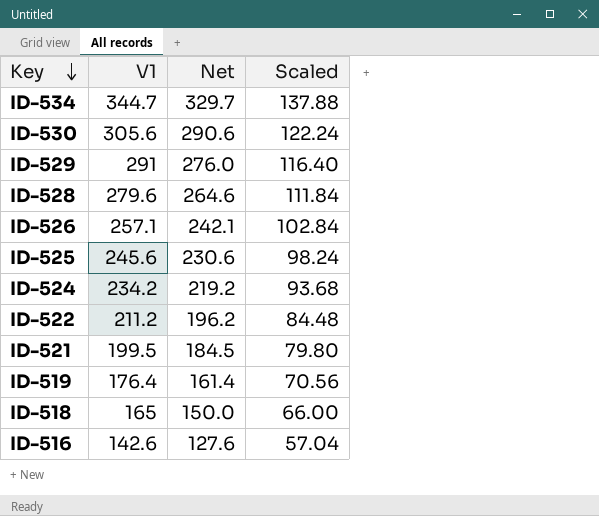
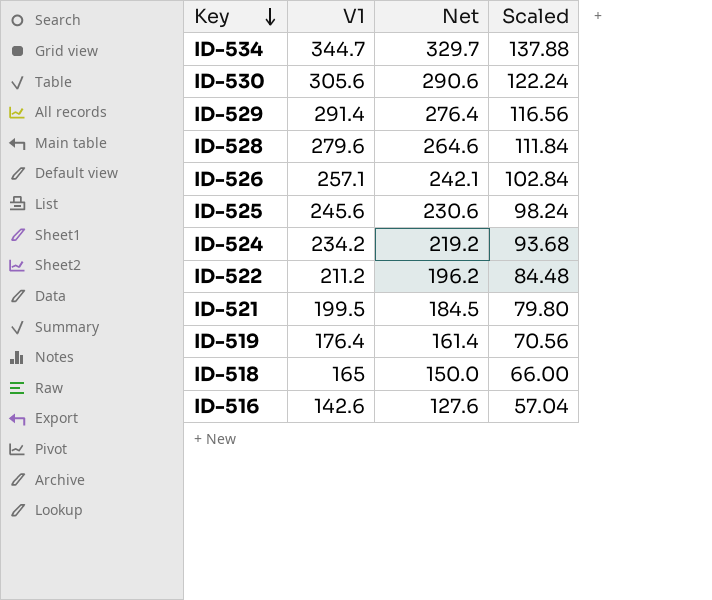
ID-529 | V1: 291 -> 291.4
ID-529 | Net: 276.0 -> 276.4
ID-529 | Scaled: 116.40 -> 116.56

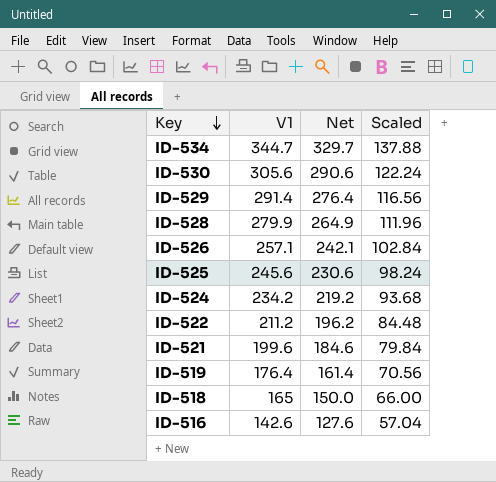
ID-528 | V1: 279.6 -> 279.9
ID-528 | Net: 264.6 -> 264.9
ID-528 | Scaled: 111.84 -> 111.96
ID-521 | V1: 199.5 -> 199.6
ID-521 | Net: 184.5 -> 184.6
ID-521 | Scaled: 79.80 -> 79.84

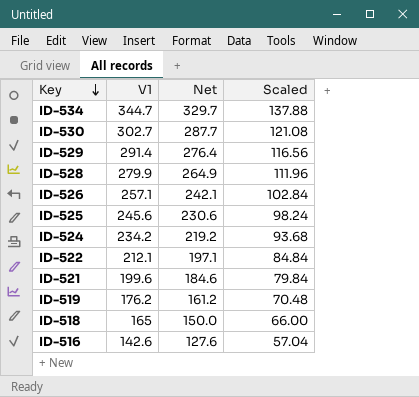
ID-530 | V1: 305.6 -> 302.7
ID-530 | Net: 290.6 -> 287.7
ID-530 | Scaled: 122.24 -> 121.08
ID-522 | V1: 211.2 -> 212.1
ID-522 | Net: 196.2 -> 197.1
ID-522 | Scaled: 84.48 -> 84.84
ID-519 | V1: 176.4 -> 176.2
ID-519 | Net: 161.4 -> 161.2
ID-519 | Scaled: 70.56 -> 70.48

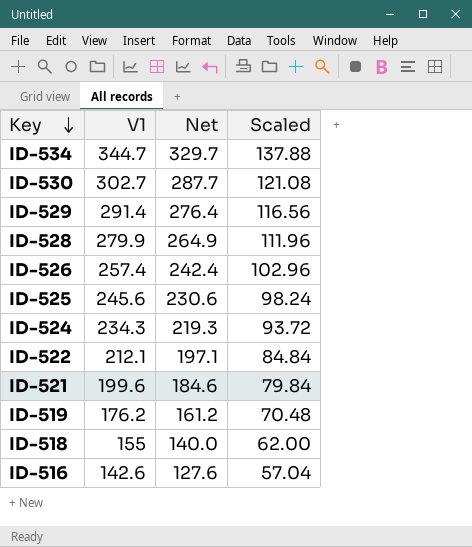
ID-526 | V1: 257.1 -> 257.4
ID-526 | Net: 242.1 -> 242.4
ID-526 | Scaled: 102.84 -> 102.96
ID-524 | V1: 234.2 -> 234.3
ID-524 | Net: 219.2 -> 219.3
ID-524 | Scaled: 93.68 -> 93.72
ID-518 | V1: 165 -> 155
ID-518 | Net: 150.0 -> 140.0
ID-518 | Scaled: 66.00 -> 62.00

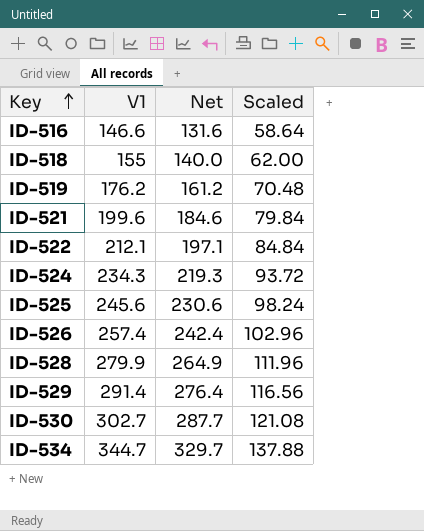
row order: Key descending -> Key ascending
ID-516 | V1: 142.6 -> 146.6
ID-516 | Net: 127.6 -> 131.6
ID-516 | Scaled: 57.04 -> 58.64

